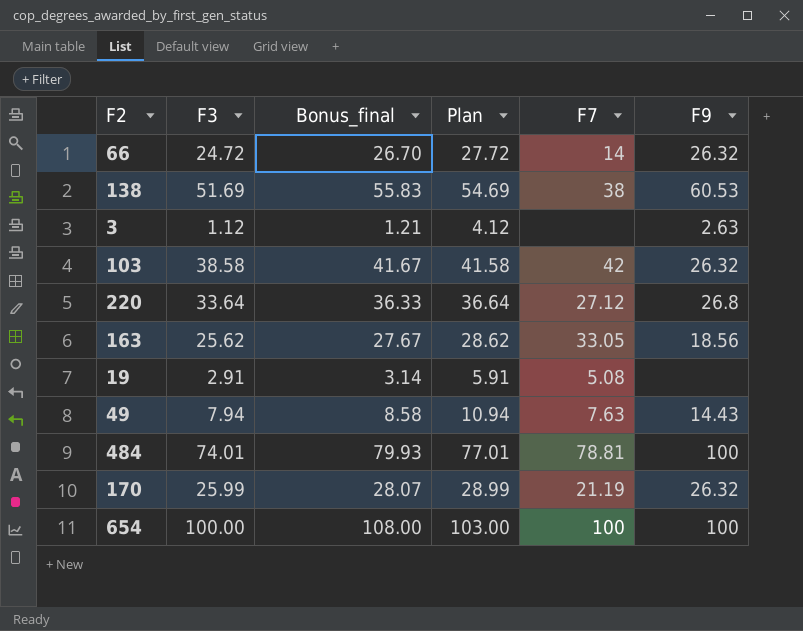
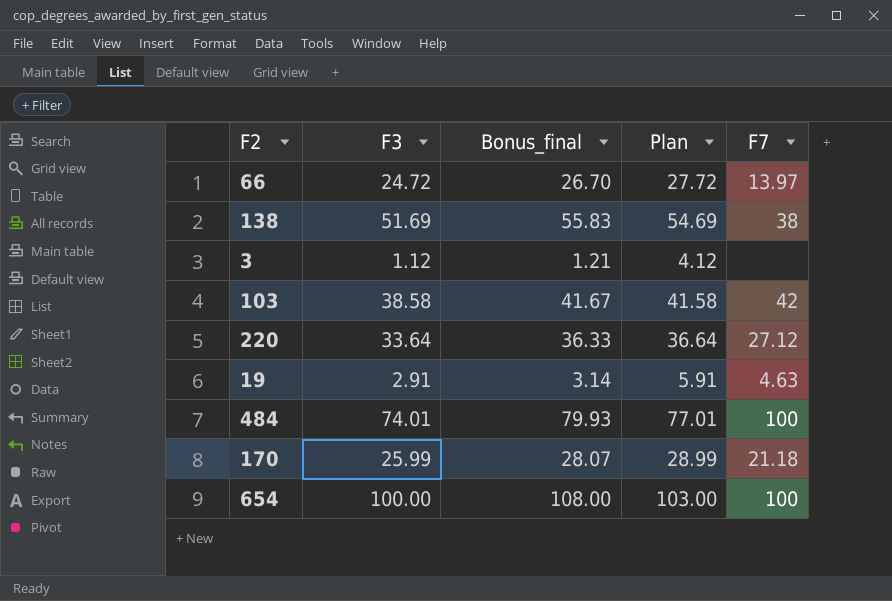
column F9 | position: 6 -> none
row 163: 25.62 | 27.67 | 28.62 | 33.05 | 18.56 -> none
row 49: 7.94 | 8.58 | 10.94 | 7.63 | 14.43 -> none
66 | F7: 14 -> 13.97
19 | F7: 5.08 -> 4.63
484 | F7: 78.81 -> 100
170 | F7: 21.19 -> 21.18

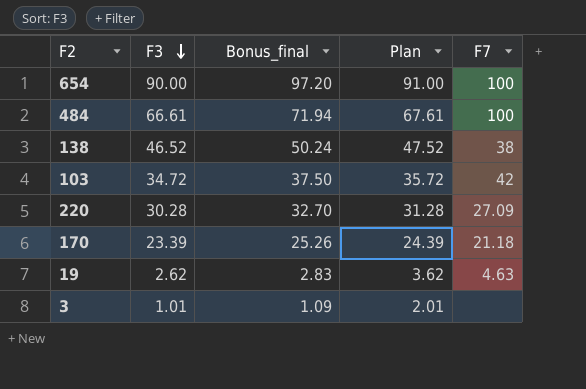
row order: none -> F3 descending
column Plan | formula: [F3] + 3 -> [F3] + 1
row 66: 24.72 | 26.70 | 27.72 | 13.97 -> none
654 | F3: 100.00 -> 90.00
654 | Bonus_final: 108.00 -> 97.20
484 | F3: 74.01 -> 66.61
484 | Bonus_final: 79.93 -> 71.94
138 | F3: 51.69 -> 46.52
138 | Bonus_final: 55.83 -> 50.24
103 | F3: 38.58 -> 34.72
103 | Bonus_final: 41.67 -> 37.50
220 | F3: 33.64 -> 30.28
220 | Bonus_final: 36.33 -> 32.70
220 | F7: 27.12 -> 27.09
170 | F3: 25.99 -> 23.39
170 | Bonus_final: 28.07 -> 25.26
19 | F3: 2.91 -> 2.62
19 | Bonus_final: 3.14 -> 2.83
3 | F3: 1.12 -> 1.01
3 | Bonus_final: 1.21 -> 1.09

